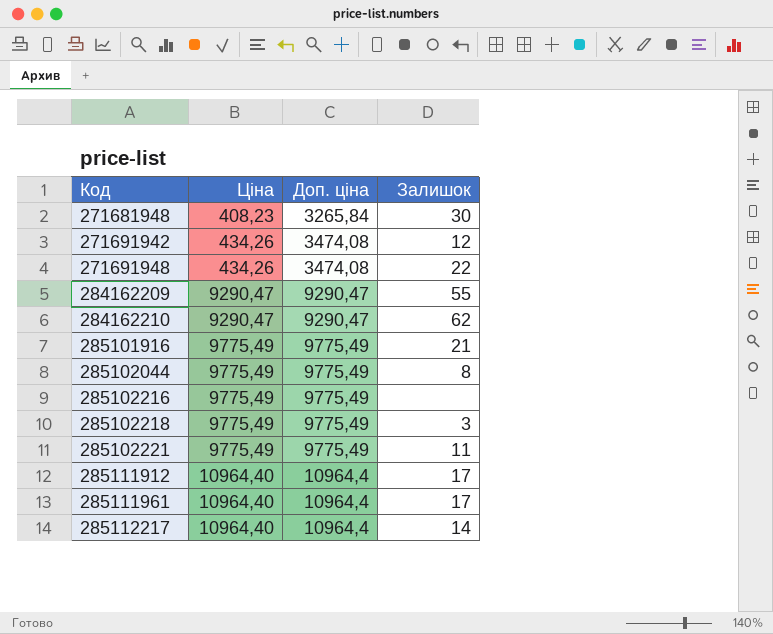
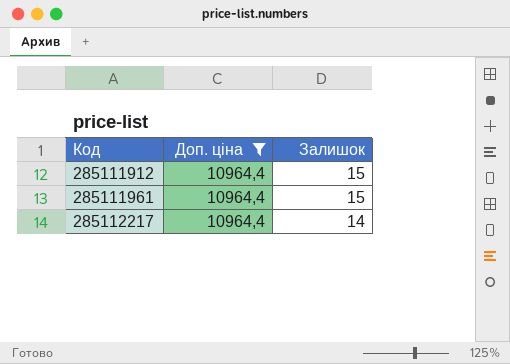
filter: none -> Доп. ціна = 10964,4
column Ціна | position: 2 -> none
285111912 | Залишок: 17 -> 15
285111961 | Залишок: 17 -> 15

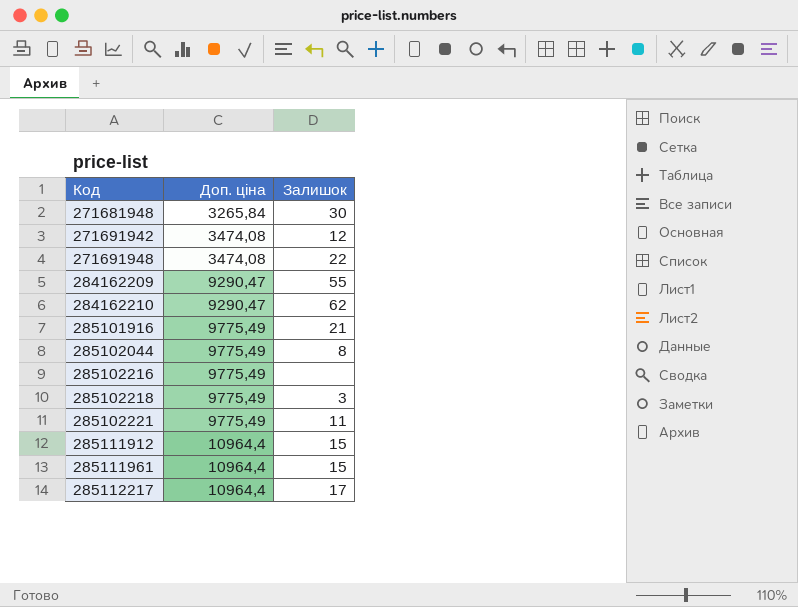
filter: Доп. ціна = 10964,4 -> none
285112217 | Залишок: 14 -> 17

